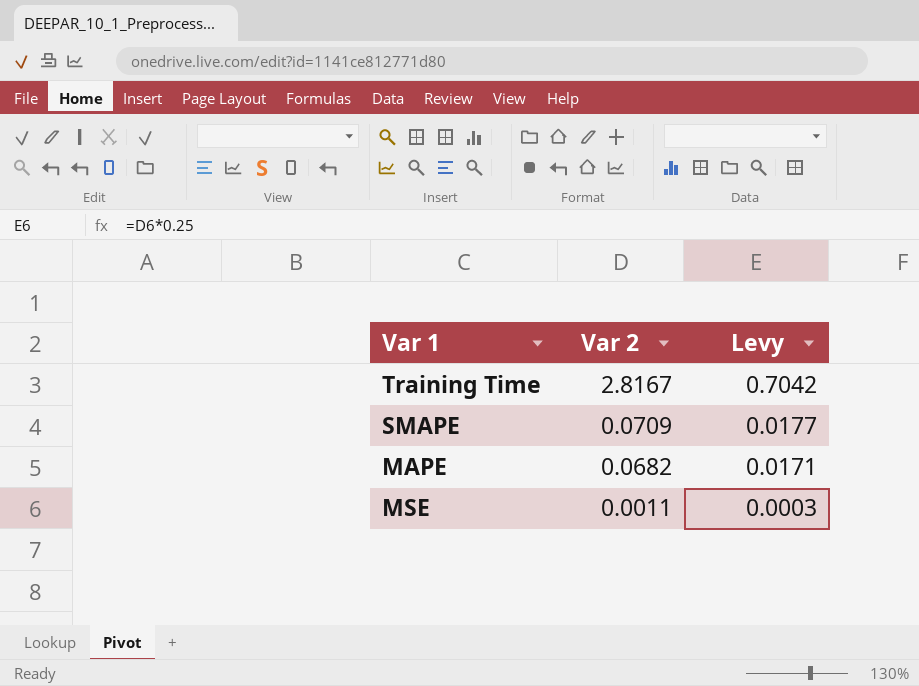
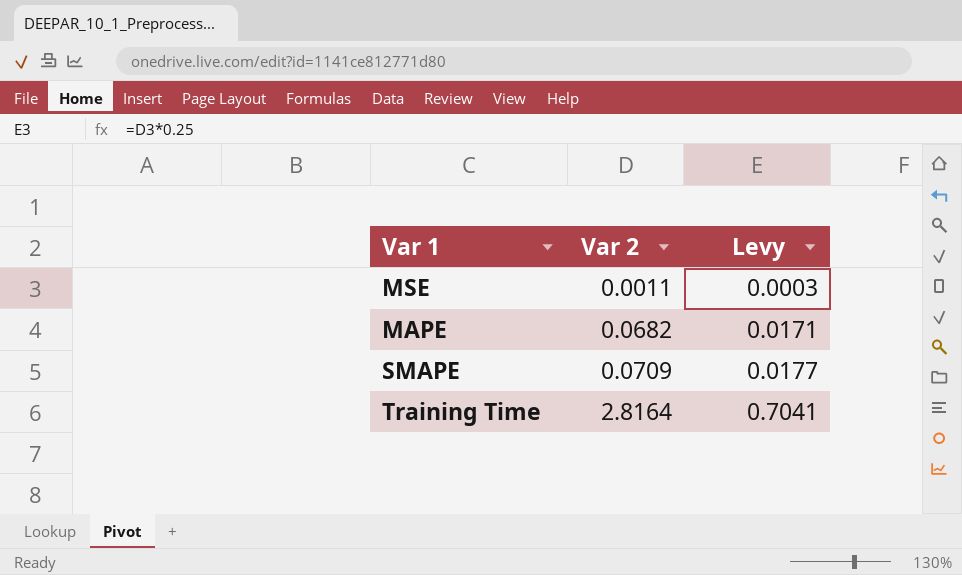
row order: Var 2 descending -> Var 2 ascending
Training Time | Var 2: 2.8167 -> 2.8164
Training Time | Levy: 0.7042 -> 0.7041

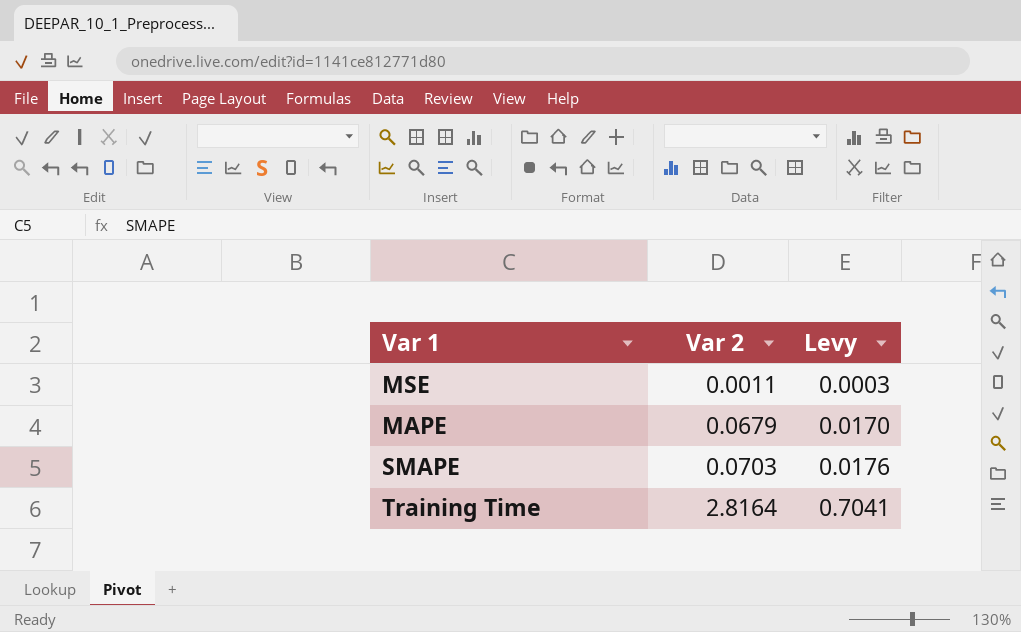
MAPE | Var 2: 0.0682 -> 0.0679
MAPE | Levy: 0.0171 -> 0.0170
SMAPE | Var 2: 0.0709 -> 0.0703
SMAPE | Levy: 0.0177 -> 0.0176

